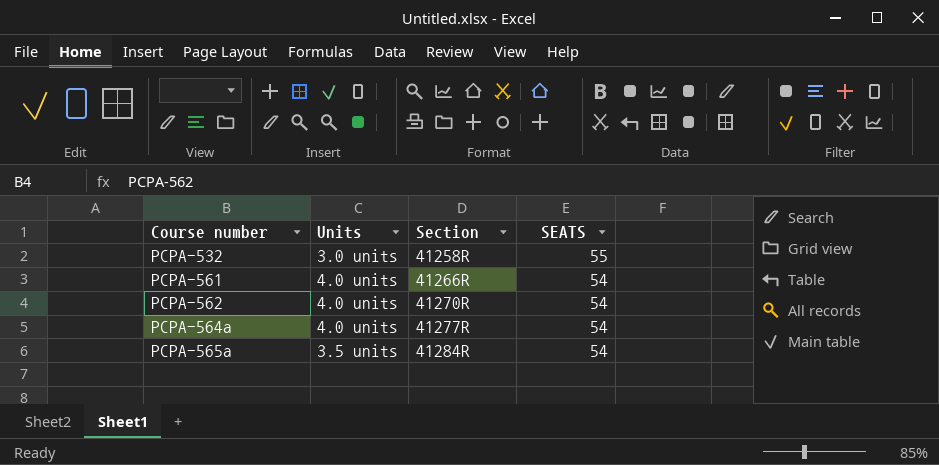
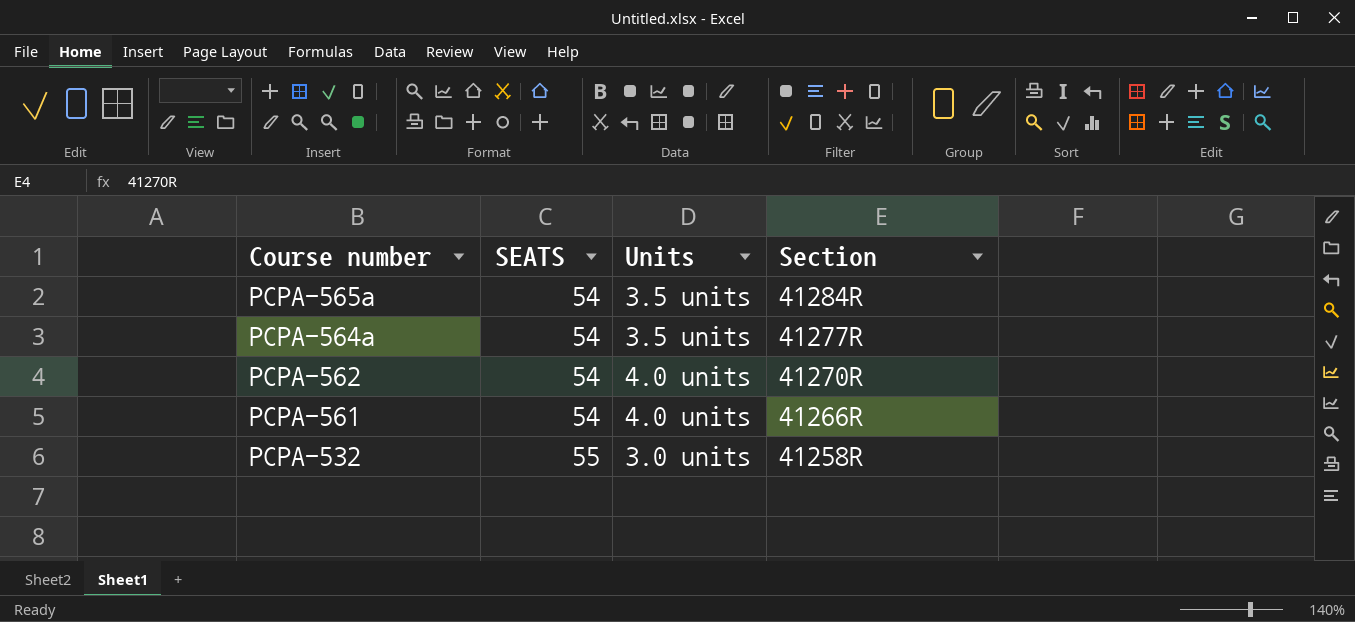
row order: Course number ascending -> Course number descending
column SEATS | position: 4 -> 2
PCPA-564a | Units: 4.0 units -> 3.5 units

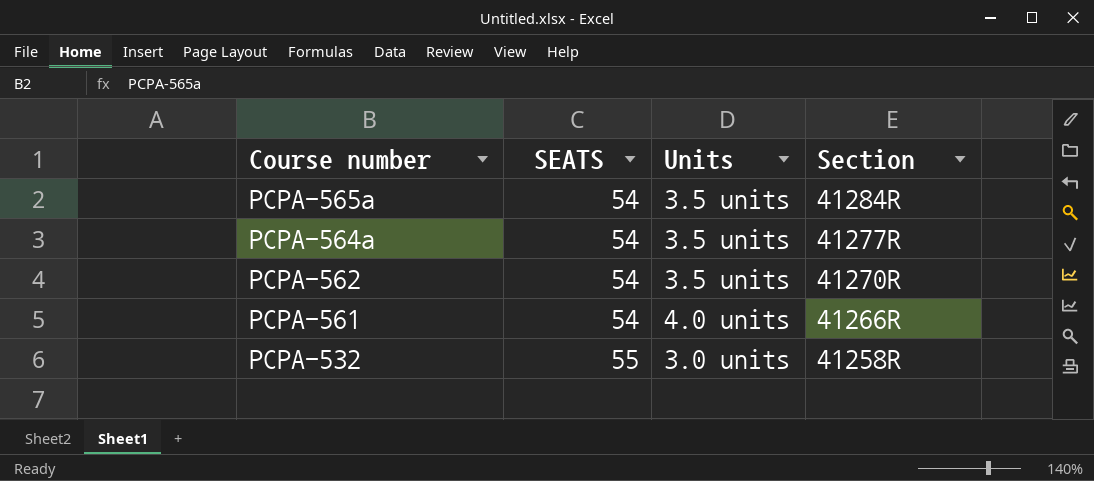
PCPA-562 | Units: 4.0 units -> 3.5 units

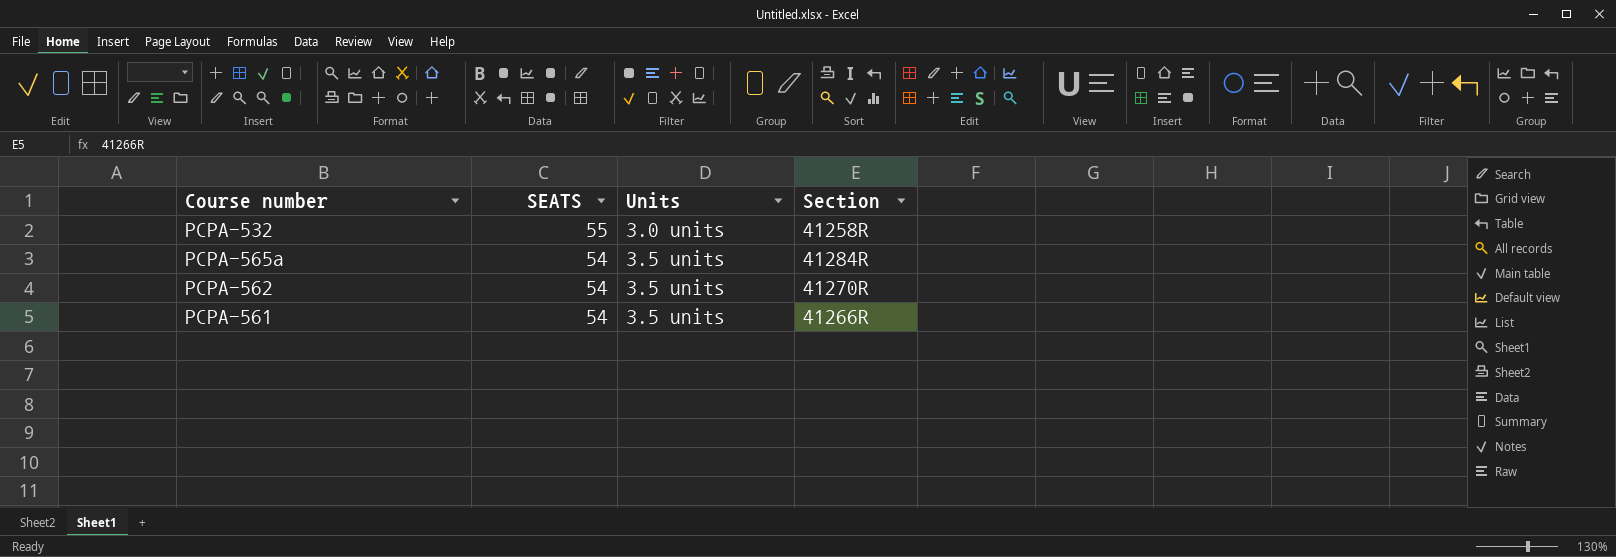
row order: Course number descending -> SEATS descending
row PCPA-564a: 54 | 3.5 units | 41277R -> none
PCPA-561 | Units: 4.0 units -> 3.5 units

